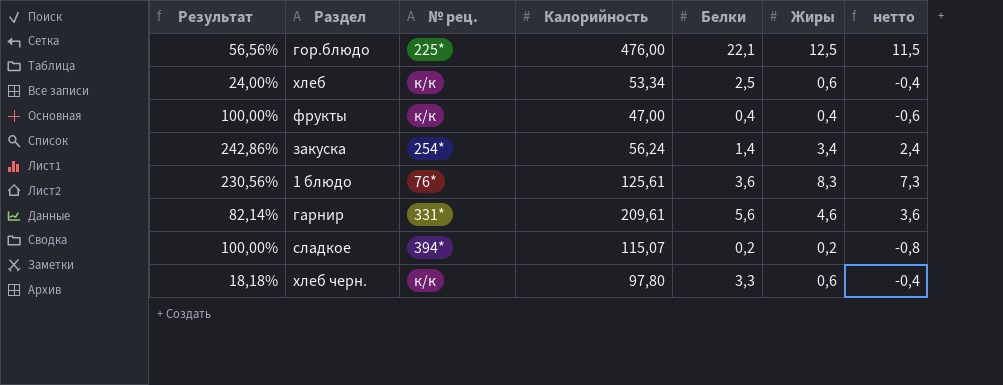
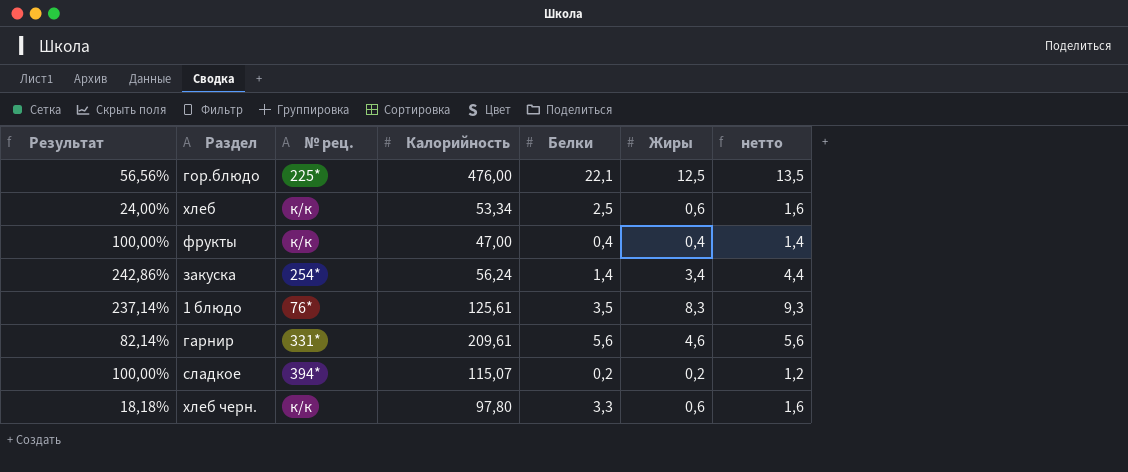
column нетто | formula: [Жиры] - 1 -> [Жиры] + 1
1 блюдо | Результат: 230,56% -> 237,14%
1 блюдо | Белки: 3,6 -> 3,5

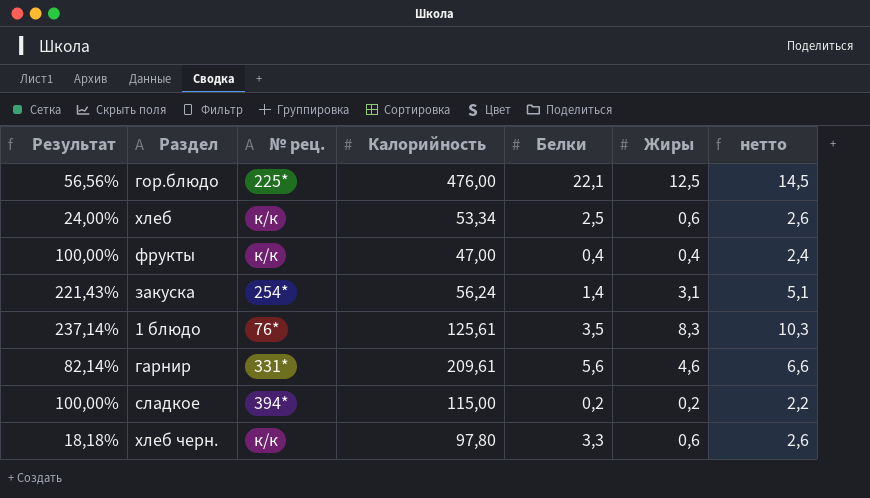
column нетто | formula: [Жиры] + 1 -> [Жиры] + 2
закуска | Результат: 242,86% -> 221,43%
закуска | Жиры: 3,4 -> 3,1
сладкое | Калорийность: 115,07 -> 115,00

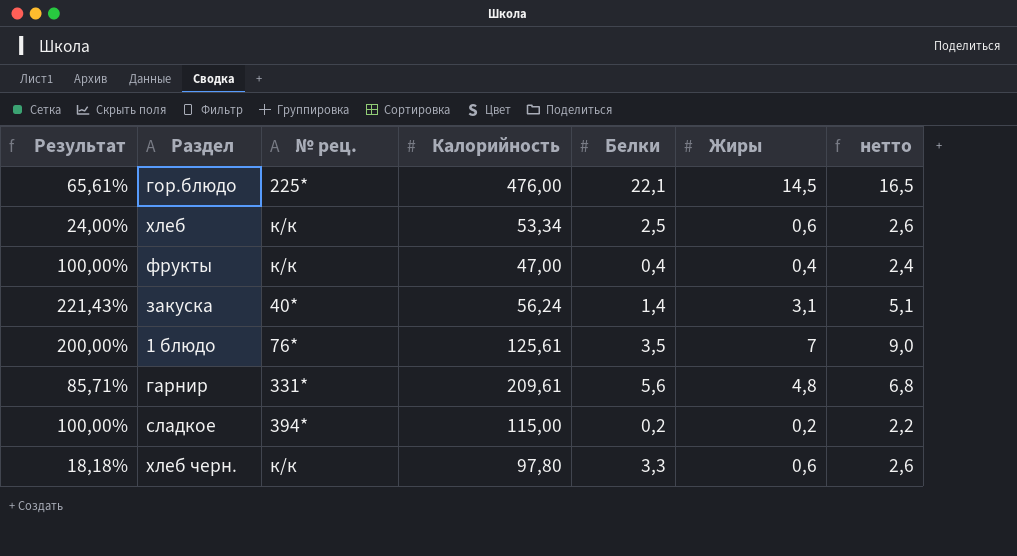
гор.блюдо | Результат: 56,56% -> 65,61%
гор.блюдо | Жиры: 12,5 -> 14,5
гор.блюдо | нетто: 14,5 -> 16,5
закуска | № рец.: 254* -> 40*
1 блюдо | Результат: 237,14% -> 200,00%
1 блюдо | Жиры: 8,3 -> 7
1 блюдо | нетто: 10,3 -> 9,0
гарнир | Результат: 82,14% -> 85,71%
гарнир | Жиры: 4,6 -> 4,8
гарнир | нетто: 6,6 -> 6,8

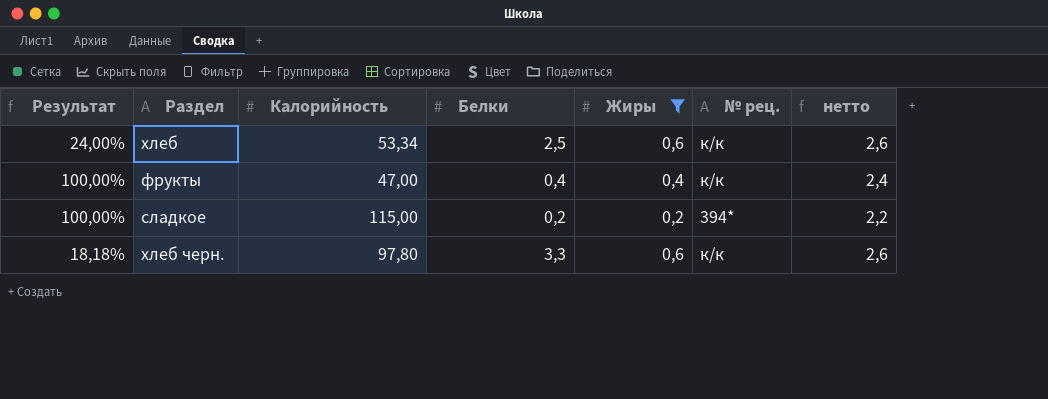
filter: none -> Жиры <= 0,6
column № рец. | position: 3 -> 6

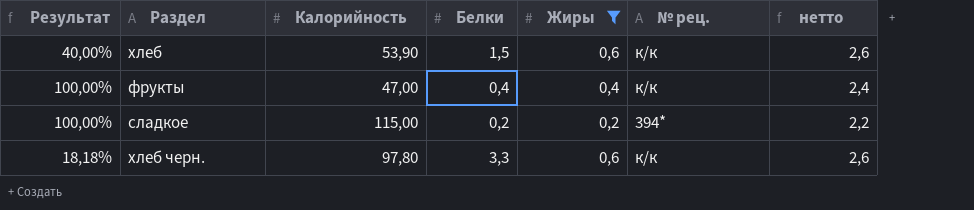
хлеб | Результат: 24,00% -> 40,00%
хлеб | Калорийность: 53,34 -> 53,90
хлеб | Белки: 2,5 -> 1,5

